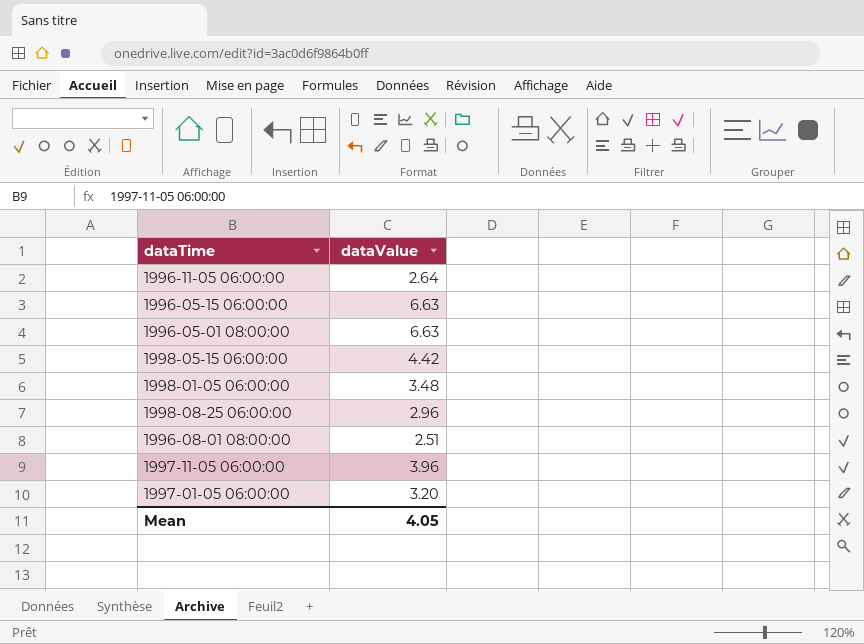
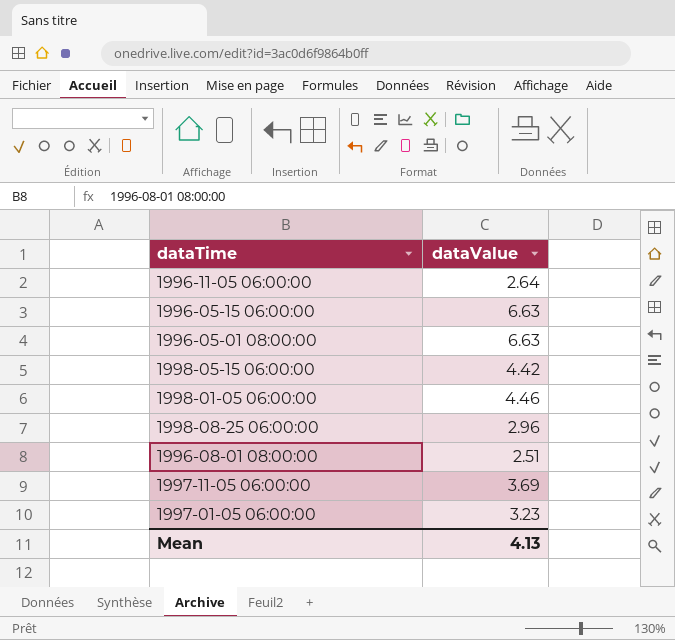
1998-01-05 06:00:00 | dataValue: 3.48 -> 4.46
1997-11-05 06:00:00 | dataValue: 3.96 -> 3.69
1997-01-05 06:00:00 | dataValue: 3.20 -> 3.23
Mean | dataValue: 4.05 -> 4.13

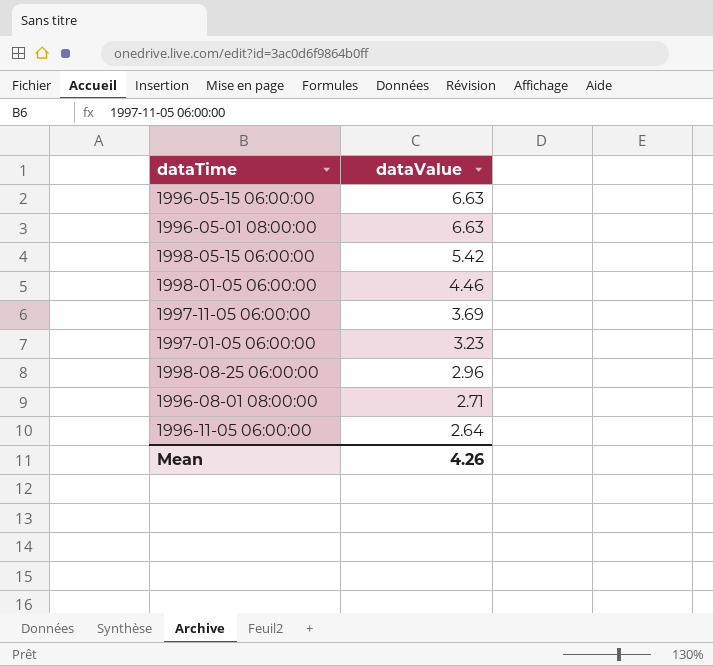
row order: none -> dataValue descending
1998-05-15 06:00:00 | dataValue: 4.42 -> 5.42
1996-08-01 08:00:00 | dataValue: 2.51 -> 2.71
Mean | dataValue: 4.13 -> 4.26

